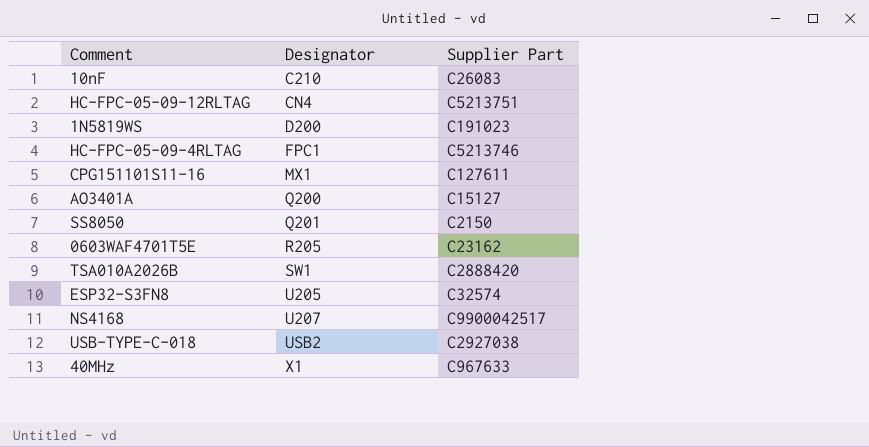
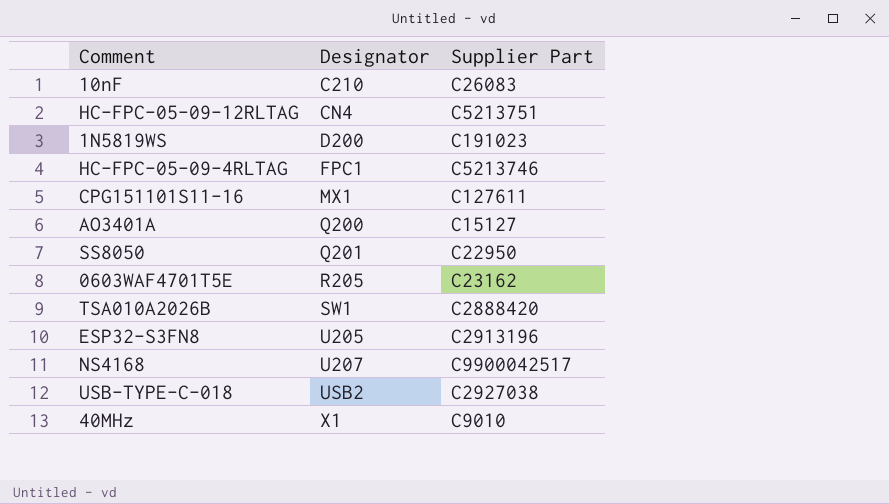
SS8050 | Supplier Part: C2150 -> C22950
ESP32-S3FN8 | Supplier Part: C32574 -> C2913196
40MHz | Supplier Part: C967633 -> C9010

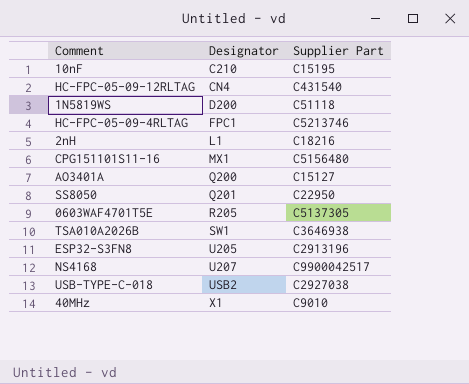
10nF | Supplier Part: C26083 -> C15195
HC-FPC-05-09-12RLTAG | Supplier Part: C5213751 -> C431540
1N5819WS | Supplier Part: C191023 -> C51118
row 2nH: none -> L1 | C18216
CPG151101S11-16 | Supplier Part: C127611 -> C5156480
0603WAF4701T5E | Supplier Part: C23162 -> C5137305
TSA010A2026B | Supplier Part: C2888420 -> C3646938

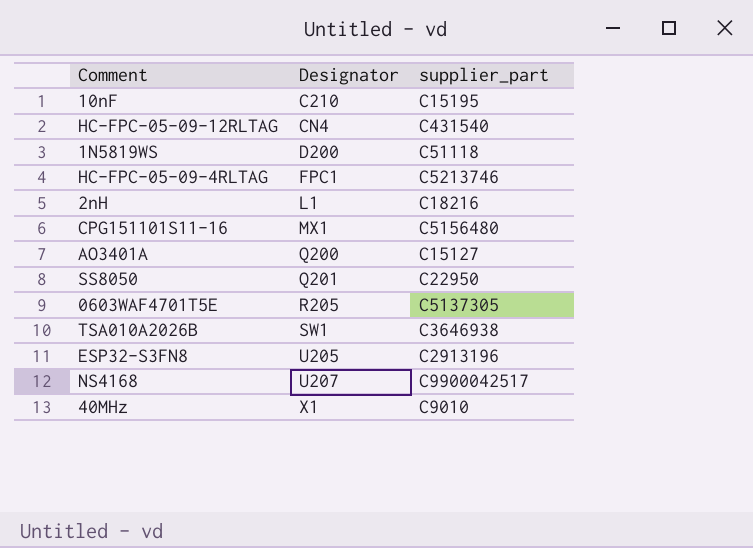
column name: Supplier Part -> supplier_part
row USB-TYPE-C-018: USB2 | C2927038 -> none

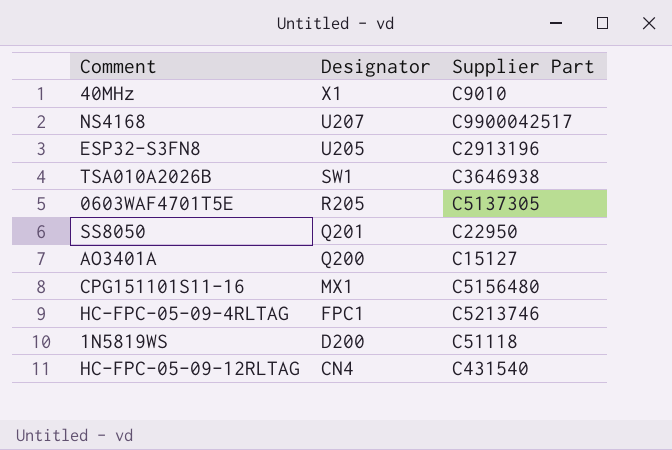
row order: Designator ascending -> Designator descending
column name: supplier_part -> Supplier Part
row 10nF: C210 | C15195 -> none
row 2nH: L1 | C18216 -> none

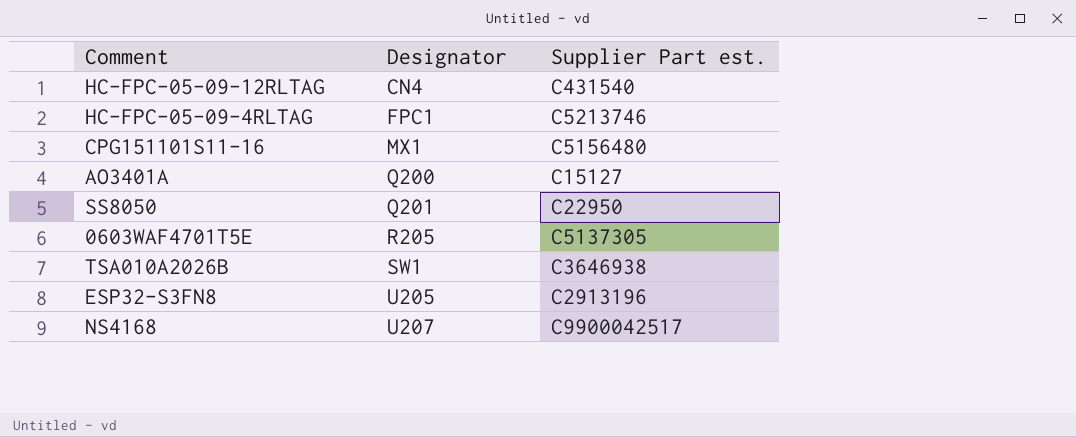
row order: Designator descending -> Designator ascending
column name: Supplier Part -> Supplier Part est.
row 40MHz: X1 | C9010 -> none
row 1N5819WS: D200 | C51118 -> none

